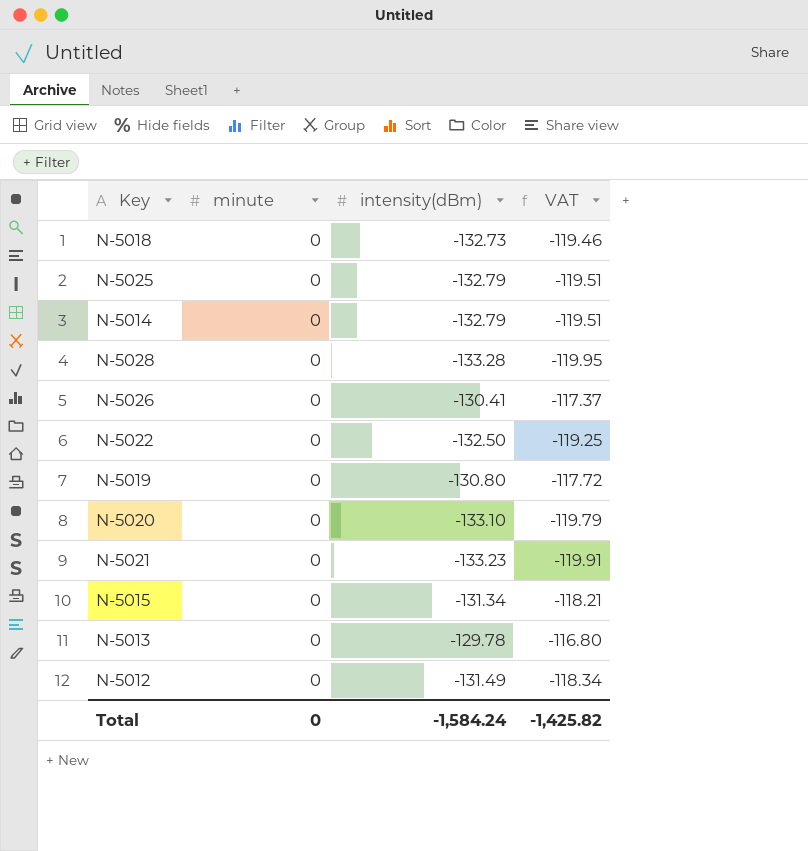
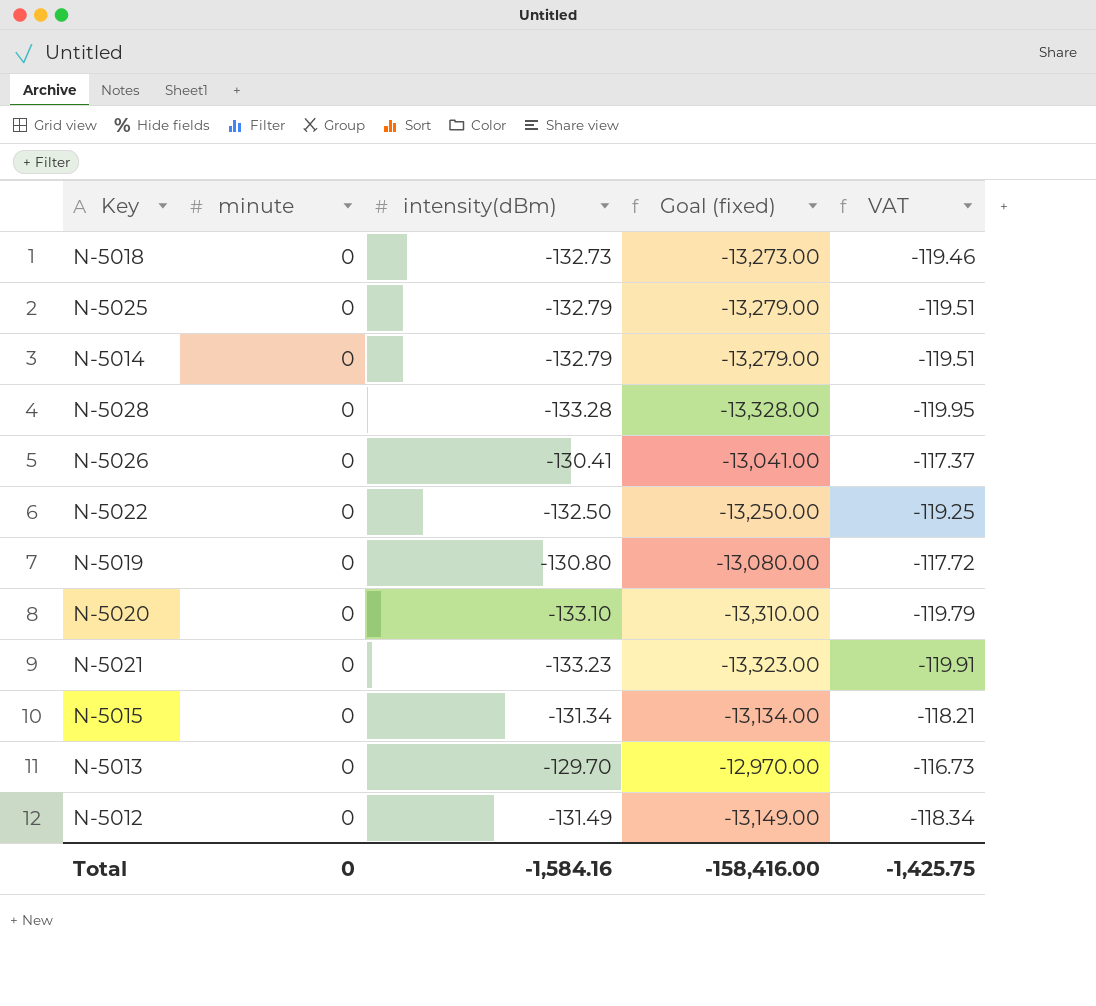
column Goal (fixed) | formula: none -> [intensity(dBm)] * 100
N-5013 | intensity(dBm): -129.78 -> -129.70
N-5013 | VAT: -116.80 -> -116.73
Total | intensity(dBm): -1,584.24 -> -1,584.16
Total | VAT: -1,425.82 -> -1,425.75

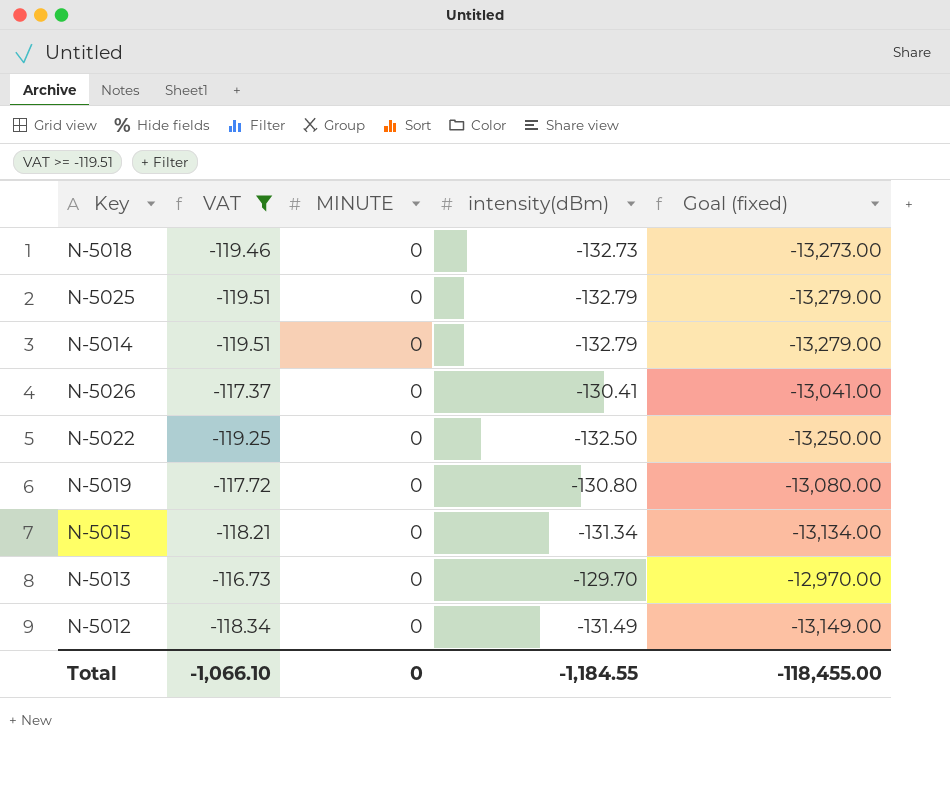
filter: none -> VAT >= -119.51
column VAT | position: 5 -> 2
column name: minute -> MINUTE
Total | VAT: -1,425.75 -> -1,066.10
Total | intensity(dBm): -1,584.16 -> -1,184.55
Total | Goal (fixed): -158,416.00 -> -118,455.00

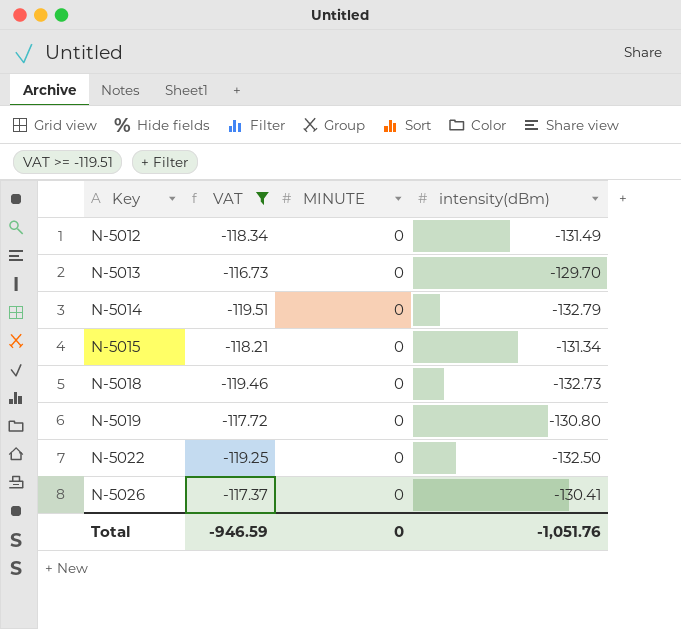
row order: none -> Key ascending
column Goal (fixed) | formula: [intensity(dBm)] * 100 -> none
row N-5025: -119.51 | 0 | -132.79 | -13,279.00 -> none
Total | VAT: -1,066.10 -> -946.59
Total | intensity(dBm): -1,184.55 -> -1,051.76

